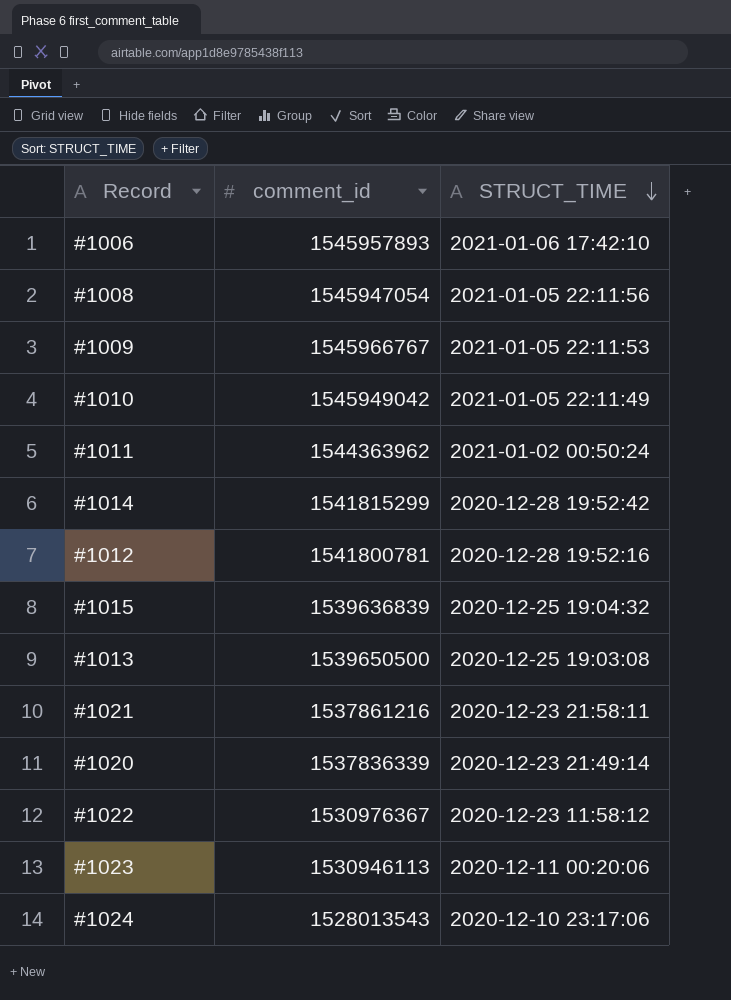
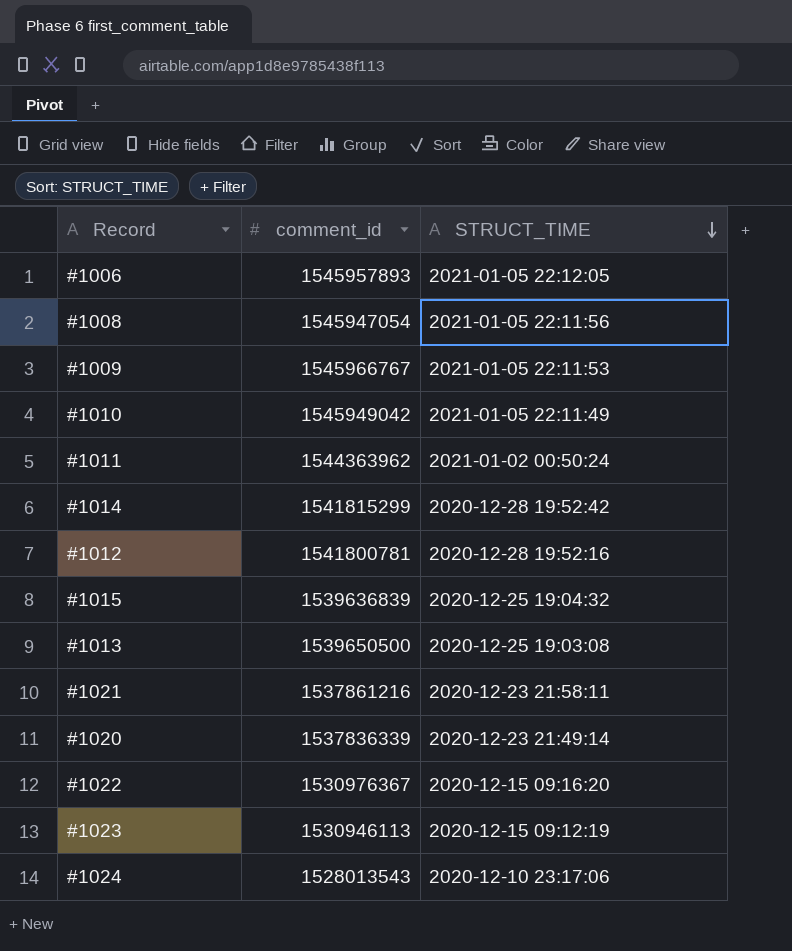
#1006 | STRUCT_TIME: 2021-01-06 17:42:10 -> 2021-01-05 22:12:05
#1022 | STRUCT_TIME: 2020-12-23 11:58:12 -> 2020-12-15 09:16:20
#1023 | STRUCT_TIME: 2020-12-11 00:20:06 -> 2020-12-15 09:12:19

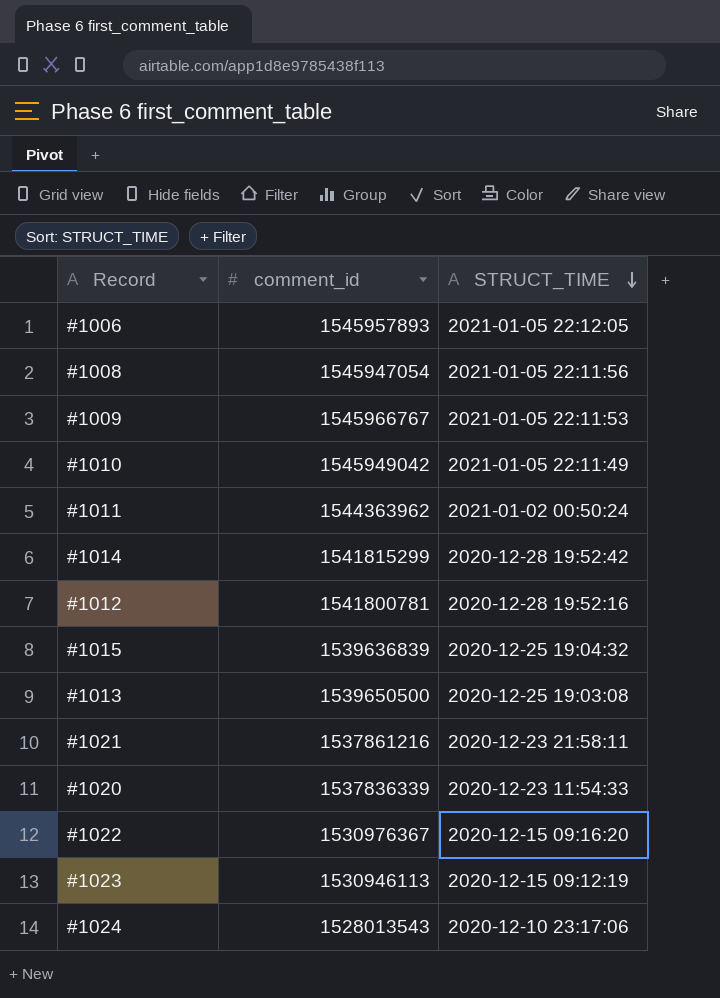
#1020 | STRUCT_TIME: 2020-12-23 21:49:14 -> 2020-12-23 11:54:33

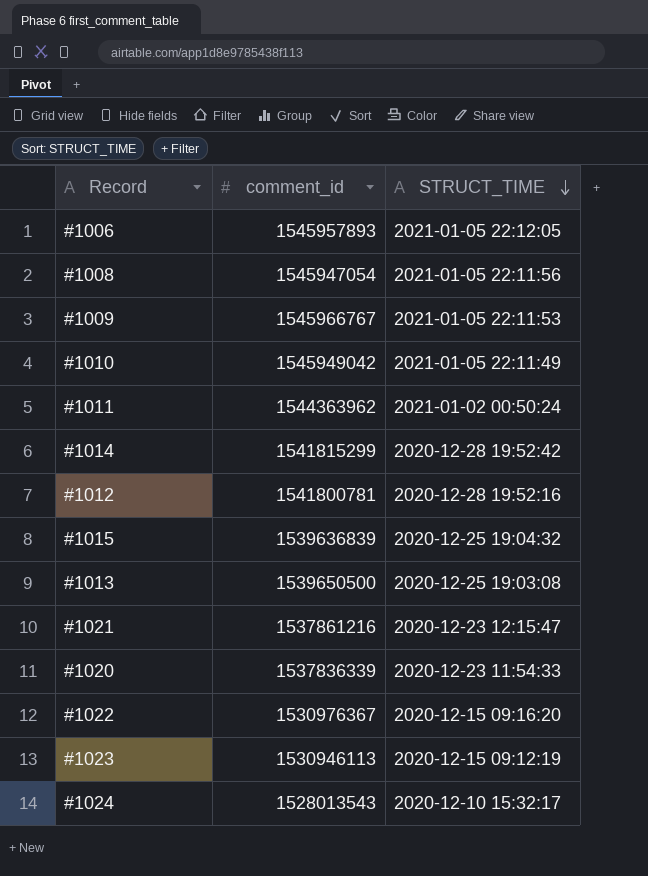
#1021 | STRUCT_TIME: 2020-12-23 21:58:11 -> 2020-12-23 12:15:47
#1024 | STRUCT_TIME: 2020-12-10 23:17:06 -> 2020-12-10 15:32:17

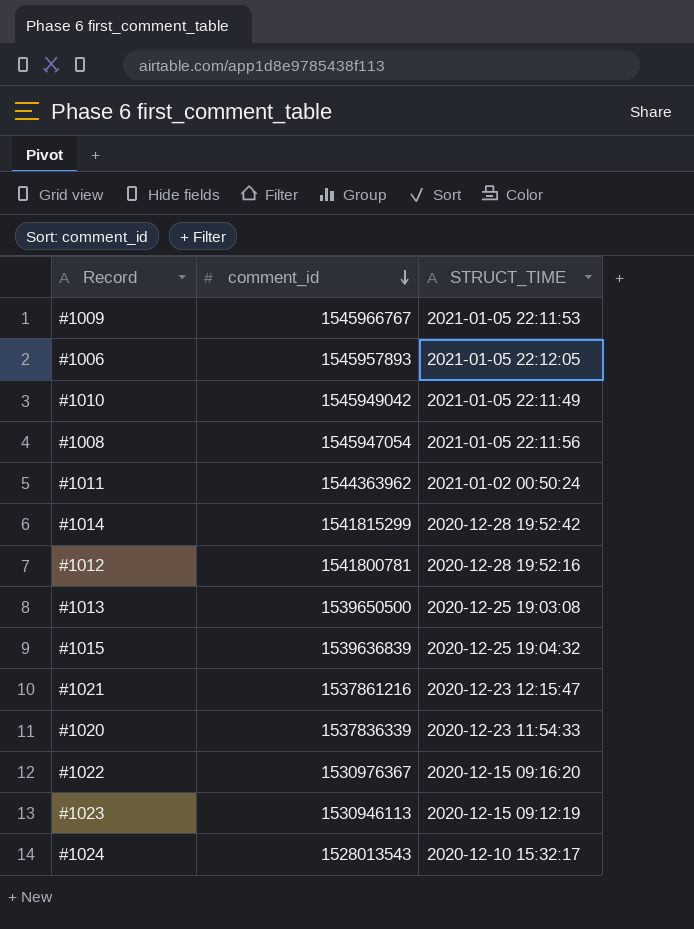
row order: STRUCT_TIME descending -> comment_id descending

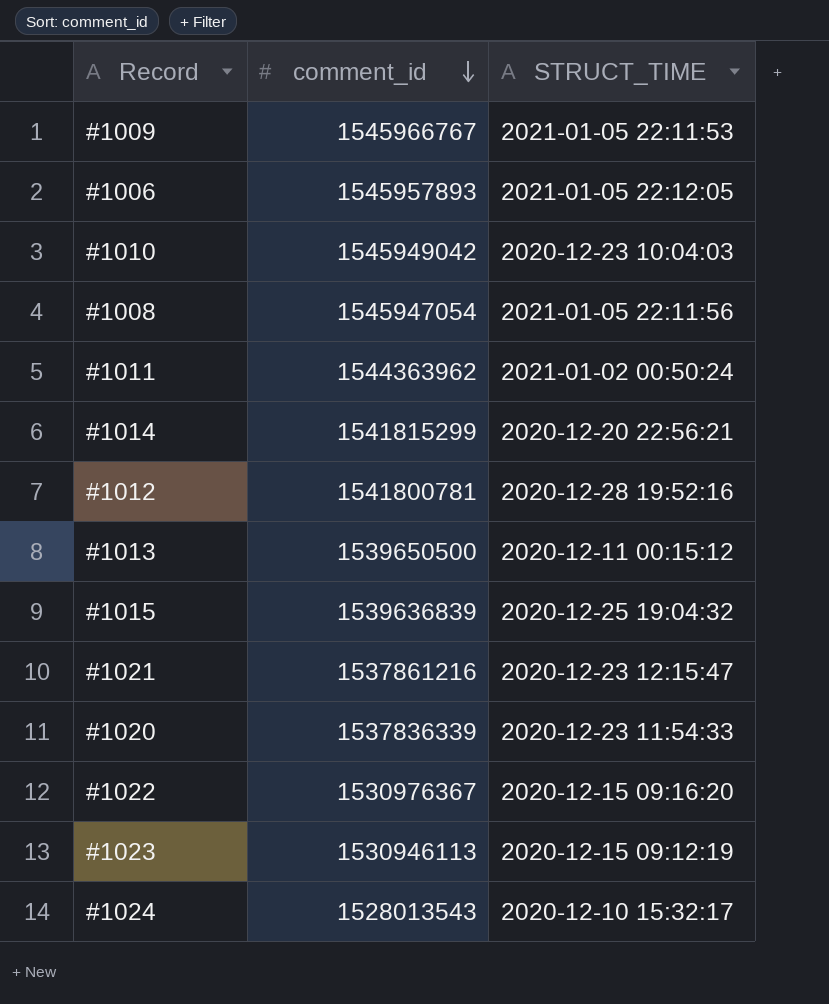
#1010 | STRUCT_TIME: 2021-01-05 22:11:49 -> 2020-12-23 10:04:03
#1014 | STRUCT_TIME: 2020-12-28 19:52:42 -> 2020-12-20 22:56:21
#1013 | STRUCT_TIME: 2020-12-25 19:03:08 -> 2020-12-11 00:15:12

